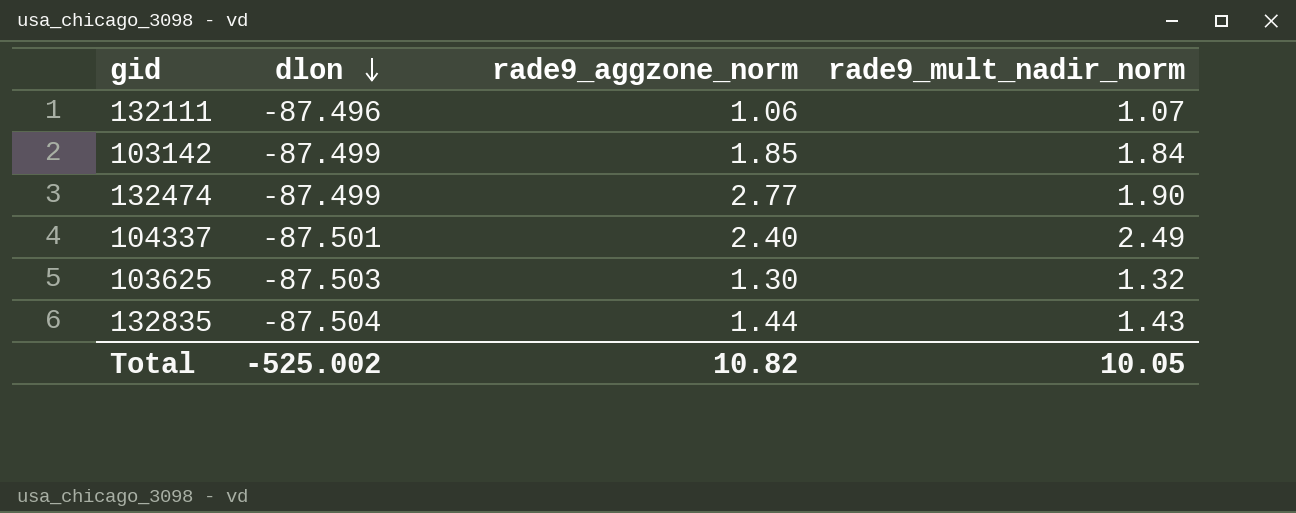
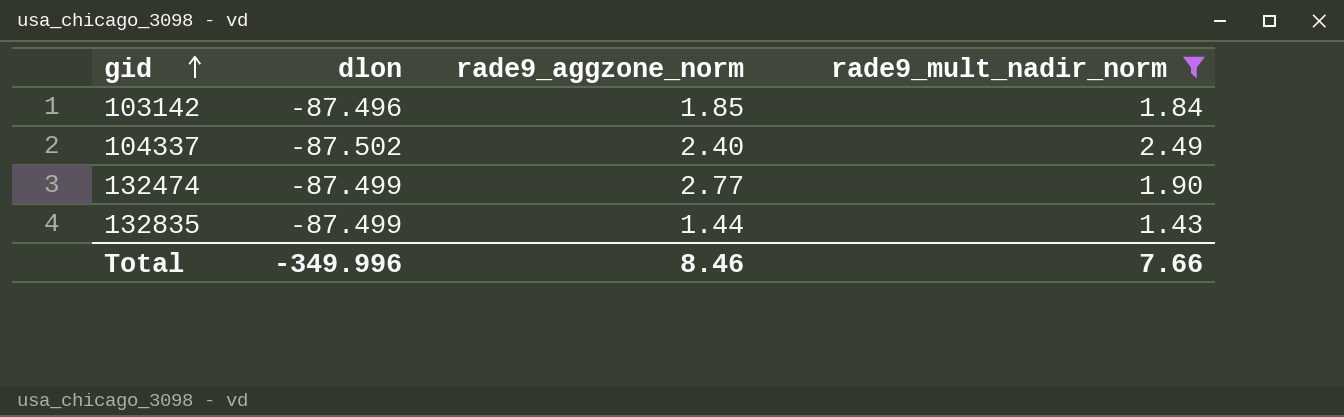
filter: none -> rade9_mult_nadir_norm >= 1.43
row order: dlon descending -> gid ascending
103142 | dlon: -87.499 -> -87.496
104337 | dlon: -87.501 -> -87.502
132835 | dlon: -87.504 -> -87.499
Total | dlon: -525.002 -> -349.996
Total | rade9_aggzone_norm: 10.82 -> 8.46
Total | rade9_mult_nadir_norm: 10.05 -> 7.66

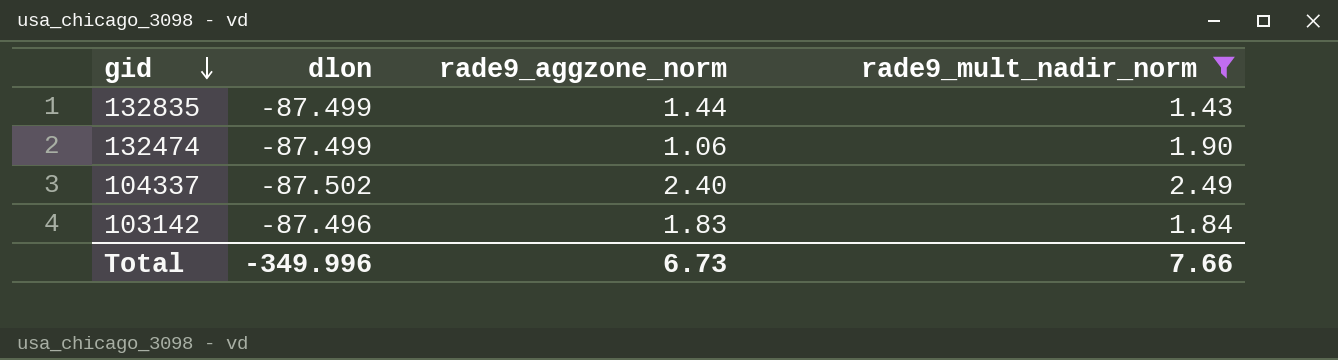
row order: gid ascending -> gid descending
132474 | rade9_aggzone_norm: 2.77 -> 1.06
103142 | rade9_aggzone_norm: 1.85 -> 1.83
Total | rade9_aggzone_norm: 8.46 -> 6.73

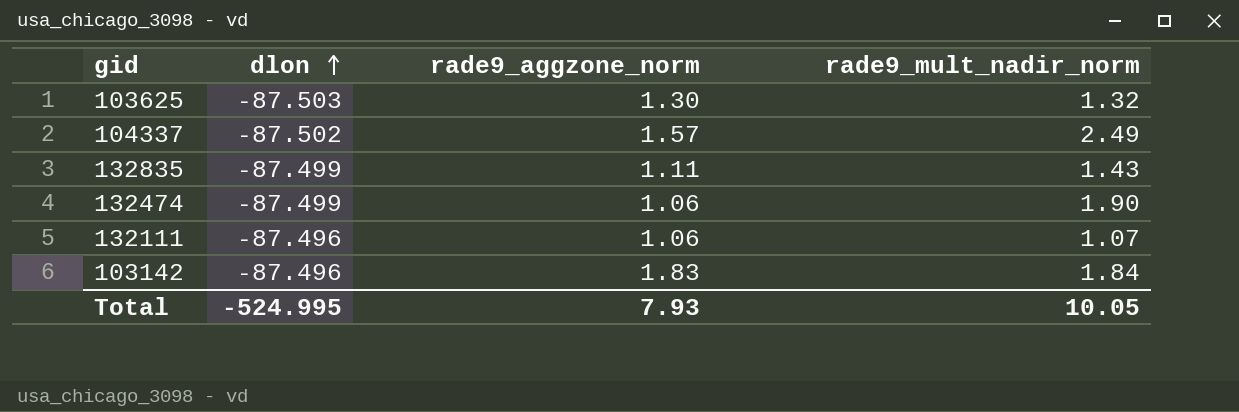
filter: rade9_mult_nadir_norm >= 1.43 -> none
row order: gid descending -> dlon ascending
104337 | rade9_aggzone_norm: 2.40 -> 1.57
132835 | rade9_aggzone_norm: 1.44 -> 1.11
Total | dlon: -349.996 -> -524.995
Total | rade9_aggzone_norm: 6.73 -> 7.93
Total | rade9_mult_nadir_norm: 7.66 -> 10.05

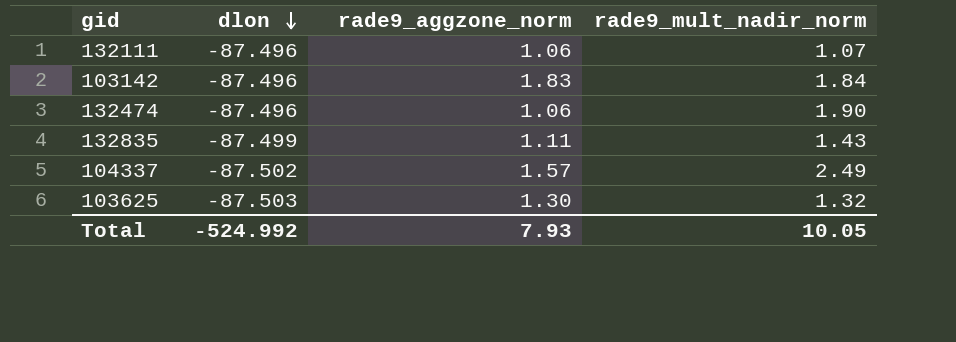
row order: dlon ascending -> dlon descending
132474 | dlon: -87.499 -> -87.496
Total | dlon: -524.995 -> -524.992

